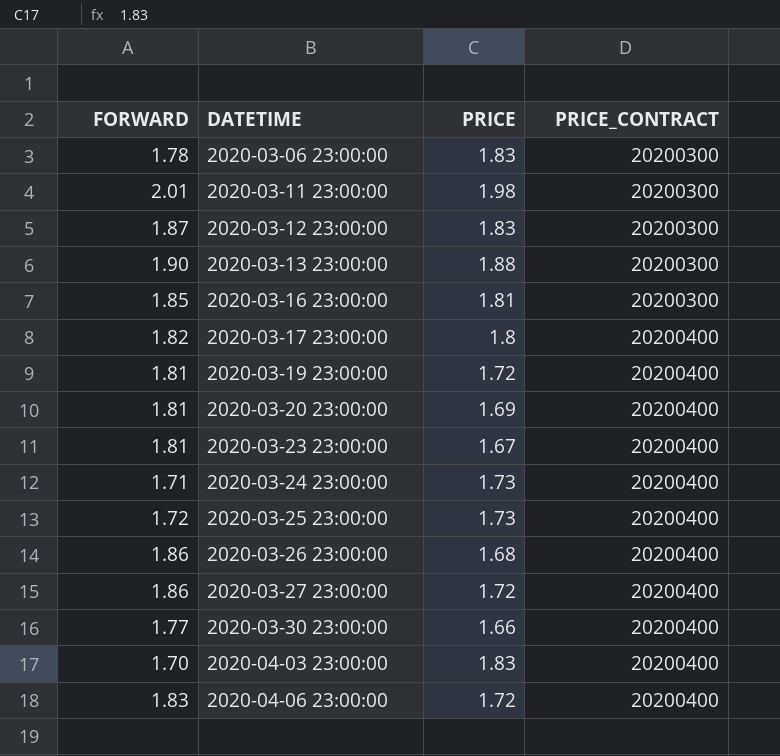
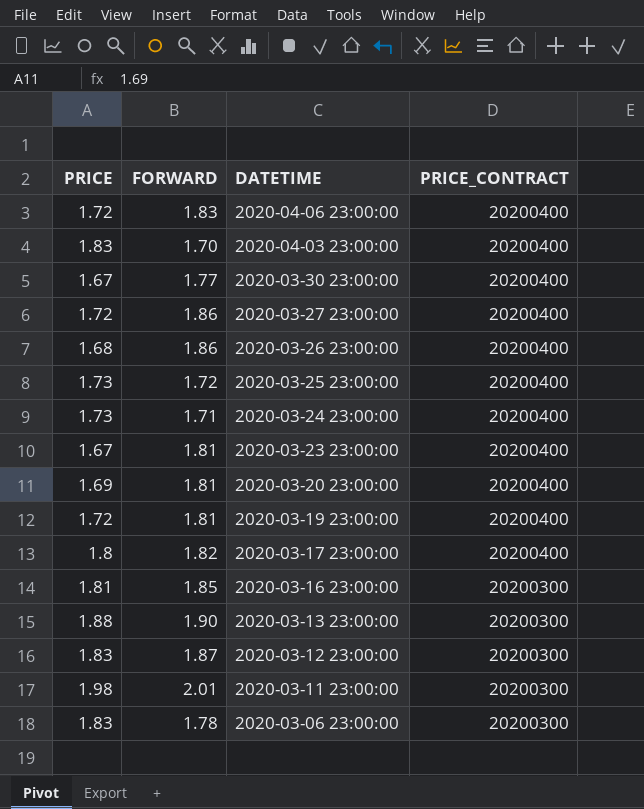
row order: DATETIME ascending -> DATETIME descending
column PRICE | position: 3 -> 1
2020-03-30 23:00:00 | PRICE: 1.66 -> 1.67

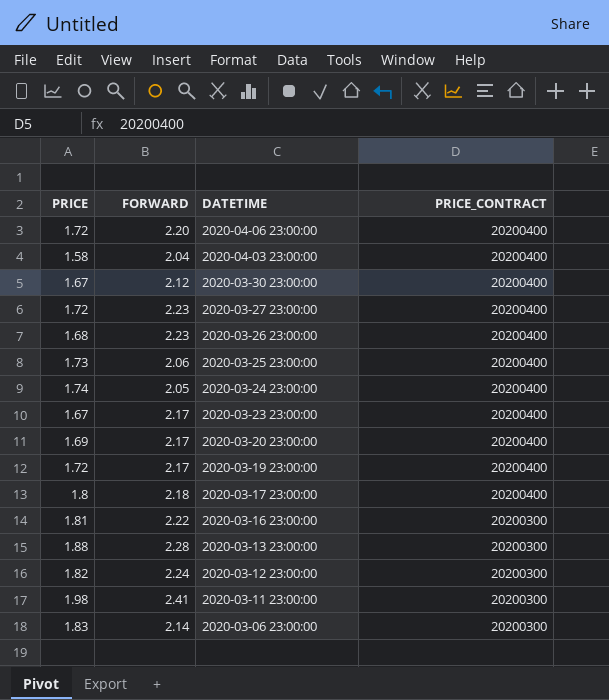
2020-04-06 23:00:00 | FORWARD: 1.83 -> 2.20
2020-04-03 23:00:00 | PRICE: 1.83 -> 1.58
2020-04-03 23:00:00 | FORWARD: 1.70 -> 2.04
2020-03-30 23:00:00 | FORWARD: 1.77 -> 2.12
2020-03-27 23:00:00 | FORWARD: 1.86 -> 2.23
2020-03-26 23:00:00 | FORWARD: 1.86 -> 2.23
2020-03-25 23:00:00 | FORWARD: 1.72 -> 2.06
2020-03-24 23:00:00 | PRICE: 1.73 -> 1.74
2020-03-24 23:00:00 | FORWARD: 1.71 -> 2.05
2020-03-23 23:00:00 | FORWARD: 1.81 -> 2.17
2020-03-20 23:00:00 | FORWARD: 1.81 -> 2.17
2020-03-19 23:00:00 | FORWARD: 1.81 -> 2.17
2020-03-17 23:00:00 | FORWARD: 1.82 -> 2.18
2020-03-16 23:00:00 | FORWARD: 1.85 -> 2.22
2020-03-13 23:00:00 | FORWARD: 1.90 -> 2.28
2020-03-12 23:00:00 | PRICE: 1.83 -> 1.82
2020-03-12 23:00:00 | FORWARD: 1.87 -> 2.24
2020-03-11 23:00:00 | FORWARD: 2.01 -> 2.41
2020-03-06 23:00:00 | FORWARD: 1.78 -> 2.14

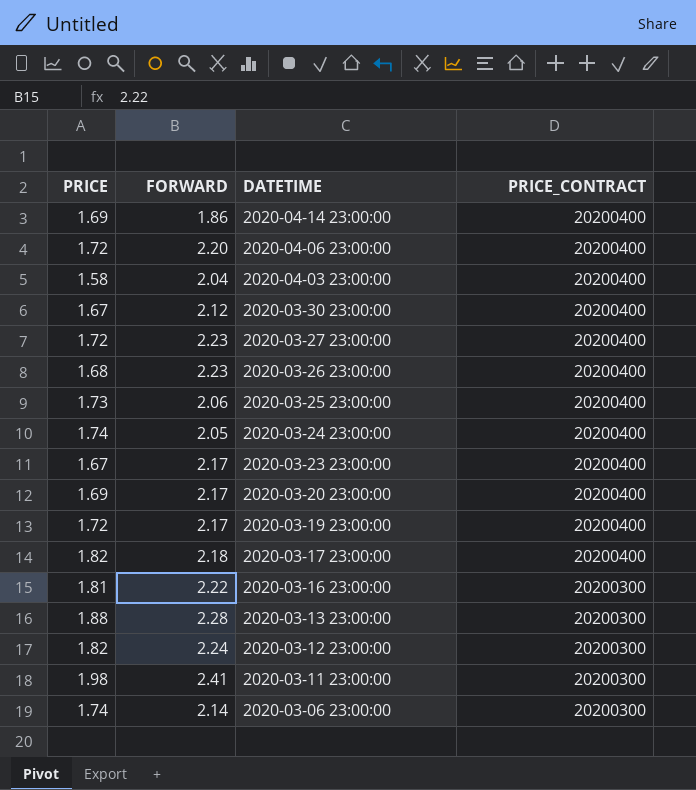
row 2020-04-14 23:00:00: none -> 1.69 | 1.86 | 20200400
2020-03-17 23:00:00 | PRICE: 1.8 -> 1.82
2020-03-06 23:00:00 | PRICE: 1.83 -> 1.74

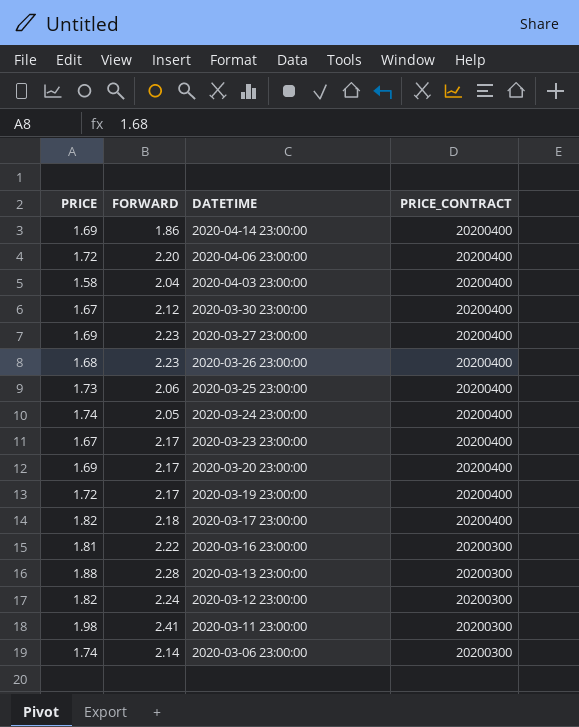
2020-03-27 23:00:00 | PRICE: 1.72 -> 1.69

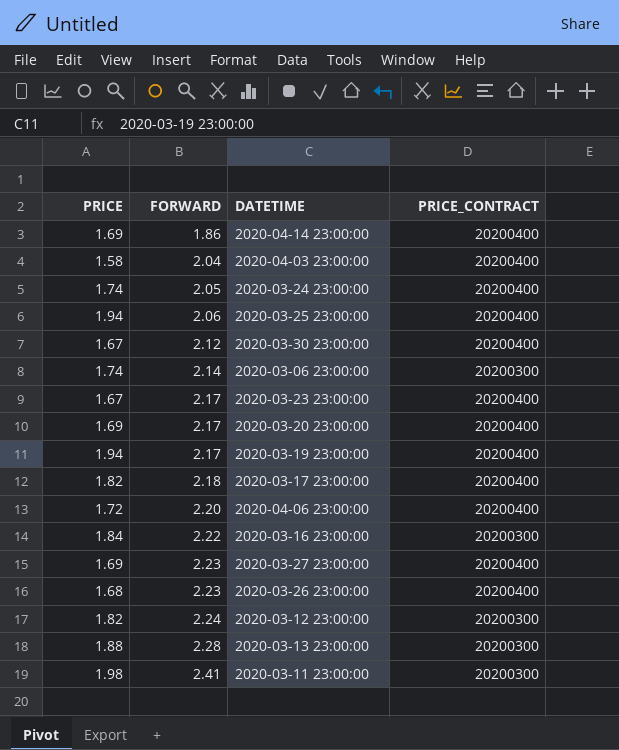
row order: DATETIME descending -> FORWARD ascending
2020-03-25 23:00:00 | PRICE: 1.73 -> 1.94
2020-03-19 23:00:00 | PRICE: 1.72 -> 1.94
2020-03-16 23:00:00 | PRICE: 1.81 -> 1.84

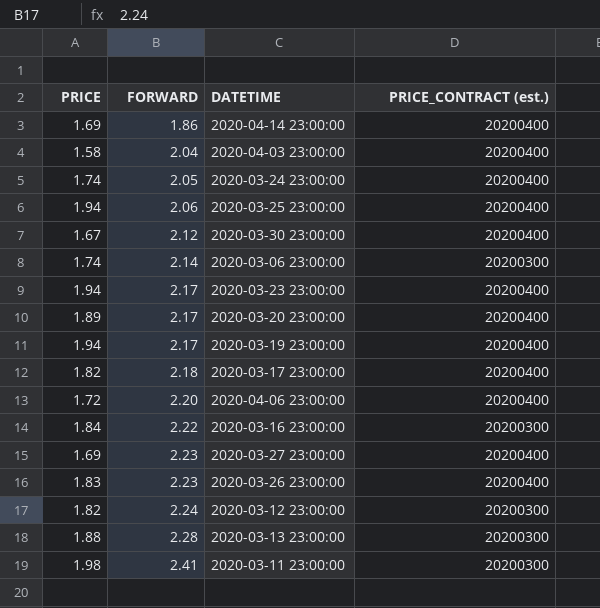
column name: PRICE_CONTRACT -> PRICE_CONTRACT (est.)
2020-03-23 23:00:00 | PRICE: 1.67 -> 1.94
2020-03-20 23:00:00 | PRICE: 1.69 -> 1.89
2020-03-26 23:00:00 | PRICE: 1.68 -> 1.83

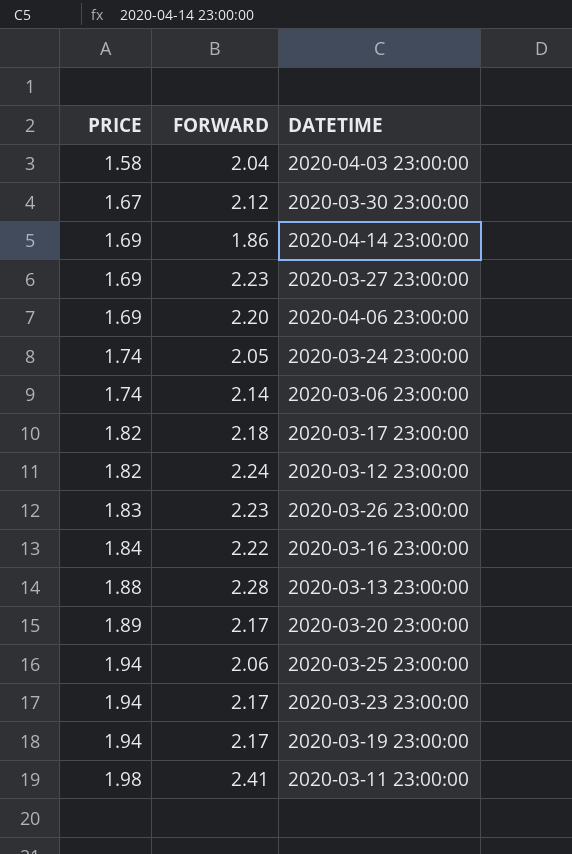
row order: FORWARD ascending -> PRICE ascending
column PRICE_CONTRACT (est.) | position: 4 -> none
2020-04-06 23:00:00 | PRICE: 1.72 -> 1.69

